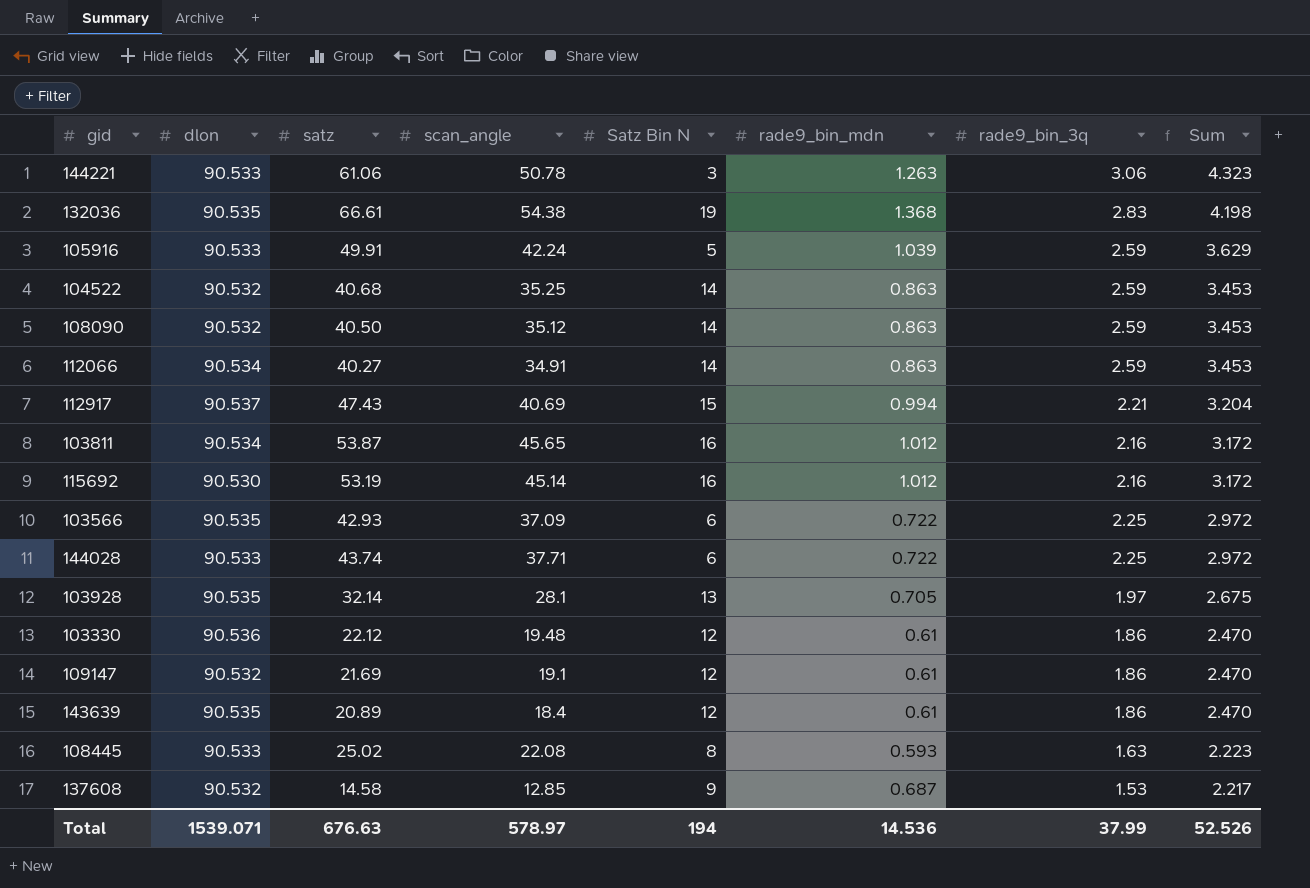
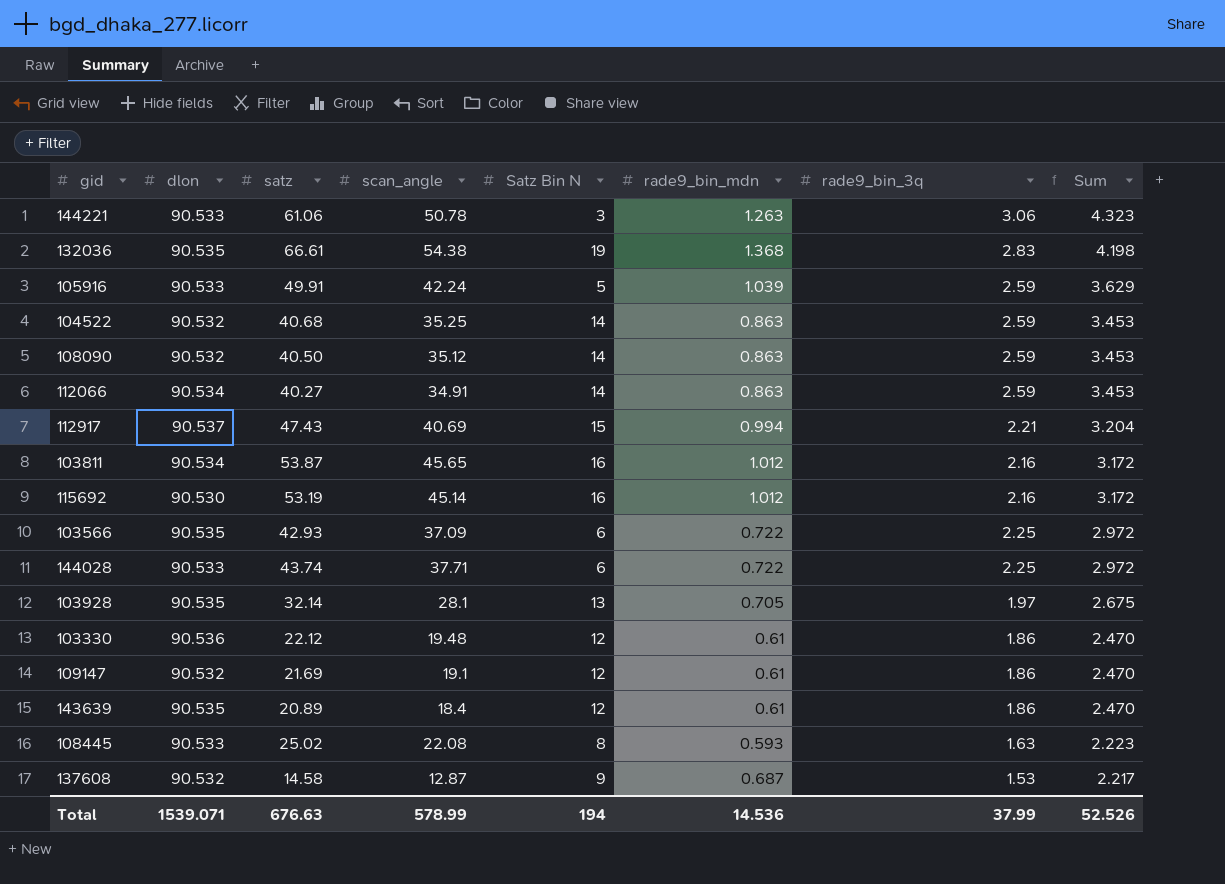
137608 | scan_angle: 12.85 -> 12.87
Total | scan_angle: 578.97 -> 578.99

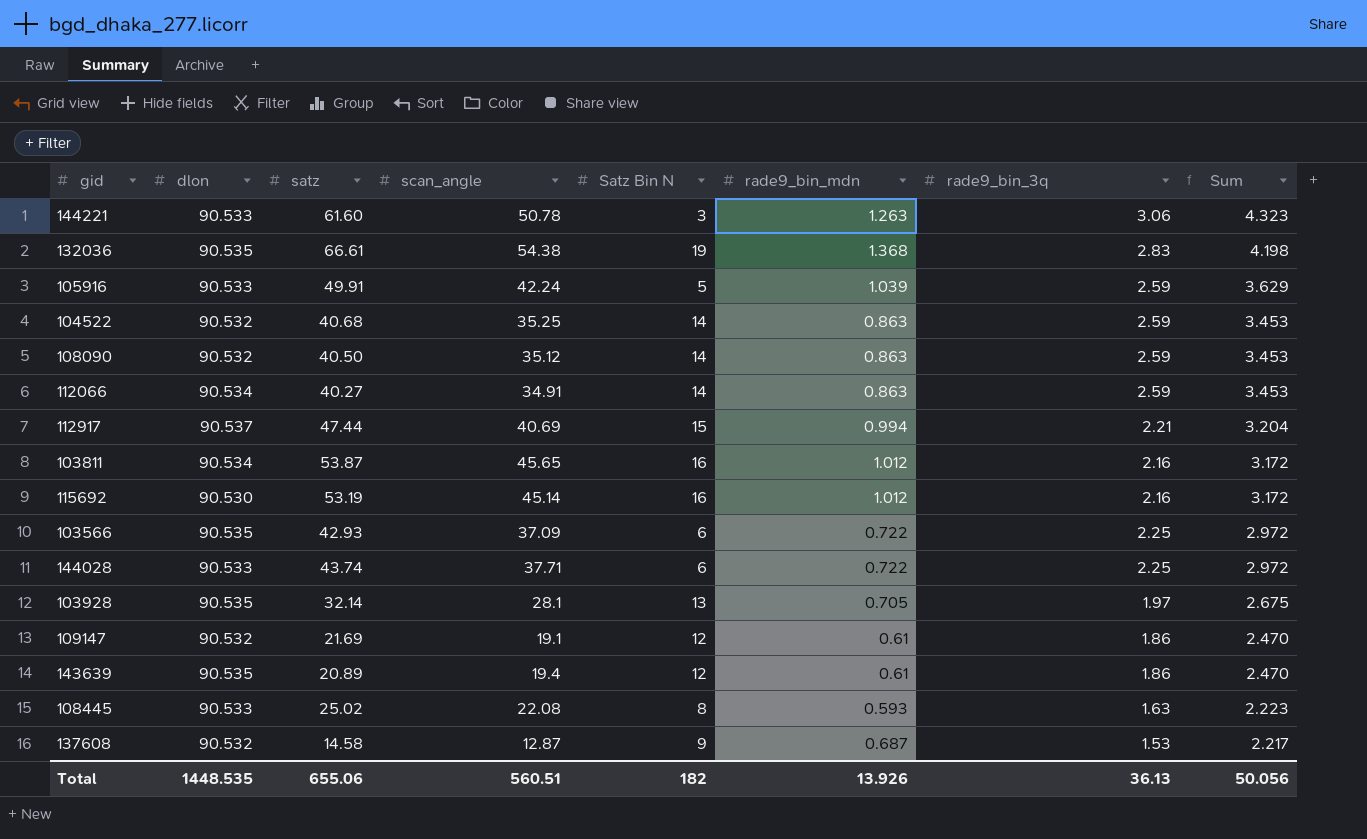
row 103330: 90.536 | 22.12 | 19.48 | 12 | 0.61 | 1.86 | 2.470 -> none
144221 | satz: 61.06 -> 61.60
112917 | satz: 47.43 -> 47.44
143639 | scan_angle: 18.4 -> 19.4
Total | dlon: 1539.071 -> 1448.535
Total | satz: 676.63 -> 655.06
Total | scan_angle: 578.99 -> 560.51
Total | Satz Bin N: 194 -> 182
Total | rade9_bin_mdn: 14.536 -> 13.926
Total | rade9_bin_3q: 37.99 -> 36.13
Total | Sum: 52.526 -> 50.056

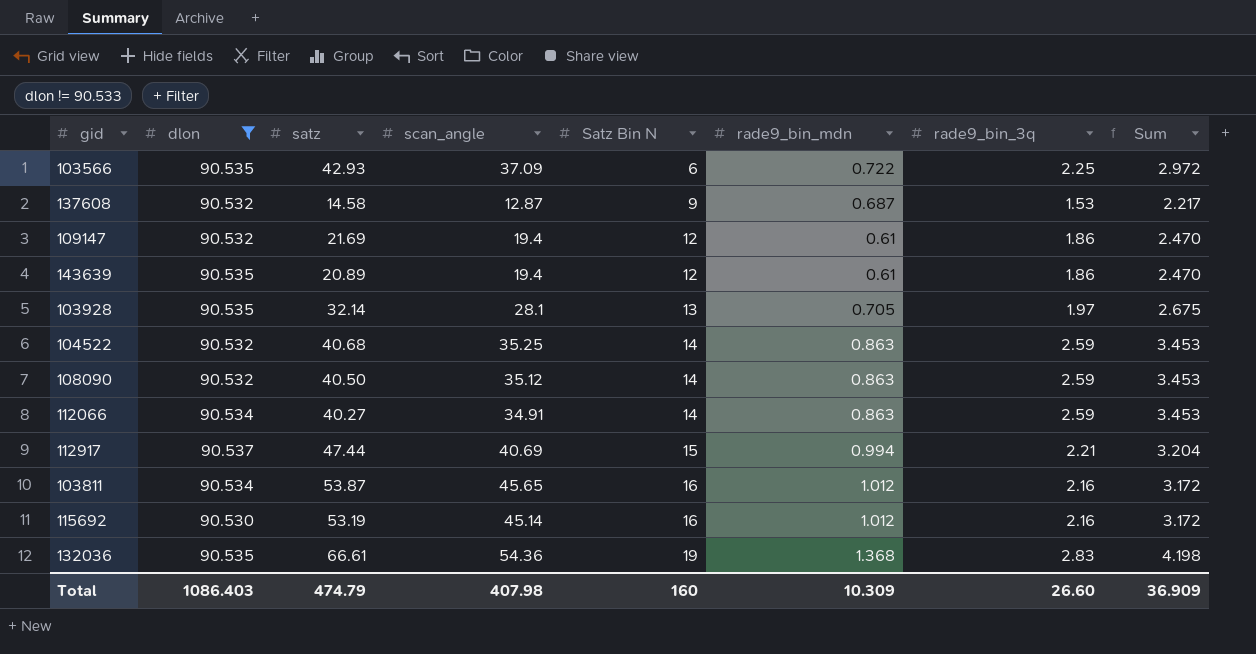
filter: none -> dlon != 90.533
row order: Sum descending -> Satz Bin N ascending
109147 | scan_angle: 19.1 -> 19.4
132036 | scan_angle: 54.38 -> 54.36
Total | dlon: 1448.535 -> 1086.403
Total | satz: 655.06 -> 474.79
Total | scan_angle: 560.51 -> 407.98
Total | Satz Bin N: 182 -> 160
Total | rade9_bin_mdn: 13.926 -> 10.309
Total | rade9_bin_3q: 36.13 -> 26.60
Total | Sum: 50.056 -> 36.909

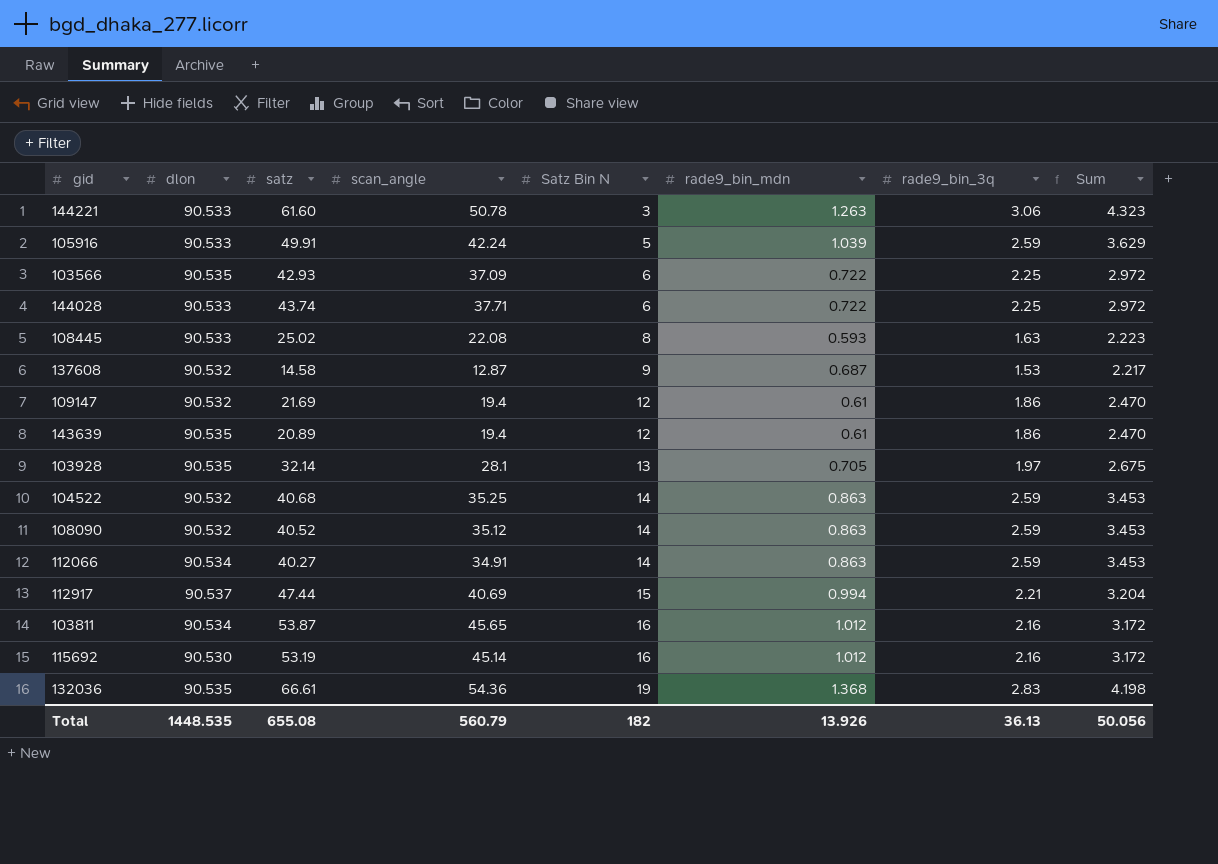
filter: dlon != 90.533 -> none
108090 | satz: 40.50 -> 40.52
Total | dlon: 1086.403 -> 1448.535
Total | satz: 474.79 -> 655.08
Total | scan_angle: 407.98 -> 560.79
Total | Satz Bin N: 160 -> 182
Total | rade9_bin_mdn: 10.309 -> 13.926
Total | rade9_bin_3q: 26.60 -> 36.13
Total | Sum: 36.909 -> 50.056

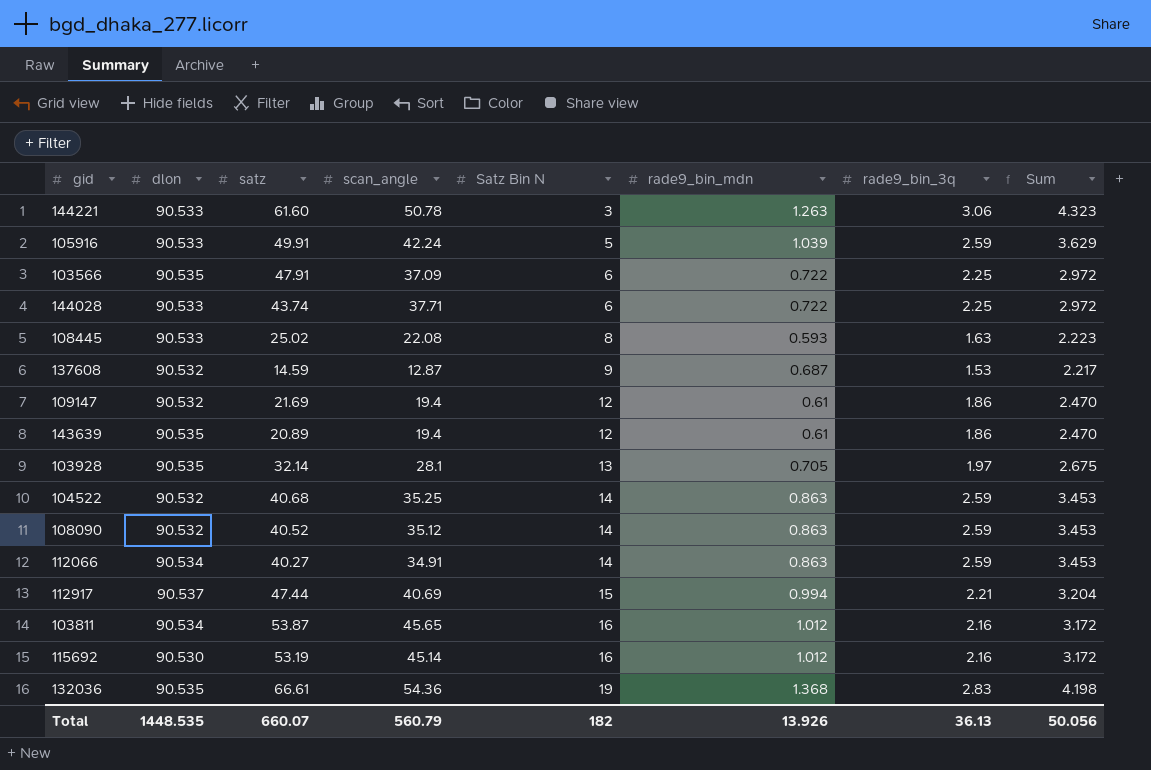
103566 | satz: 42.93 -> 47.91
137608 | satz: 14.58 -> 14.59
Total | satz: 655.08 -> 660.07

